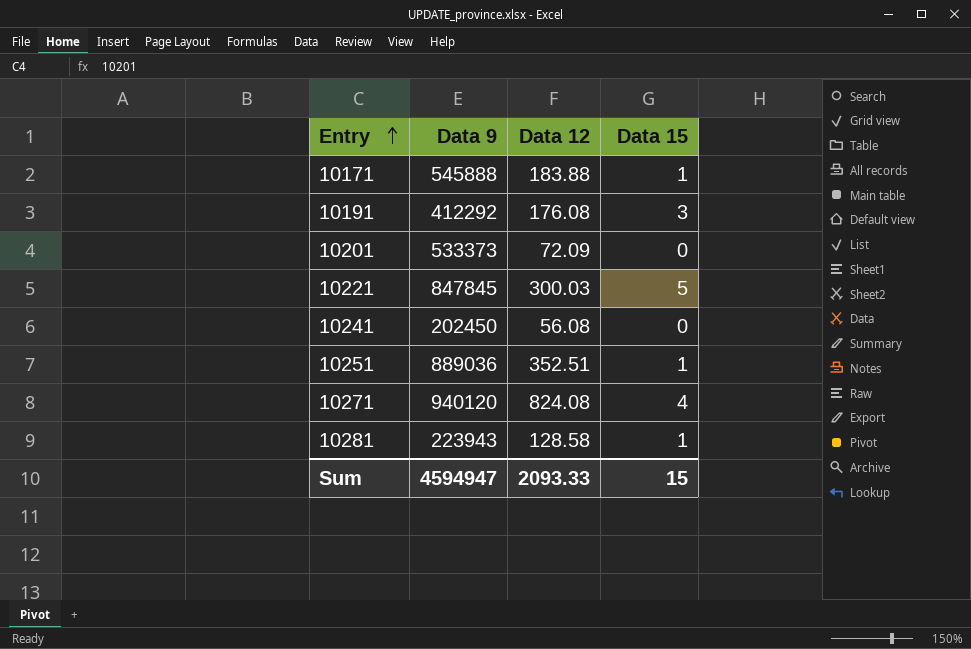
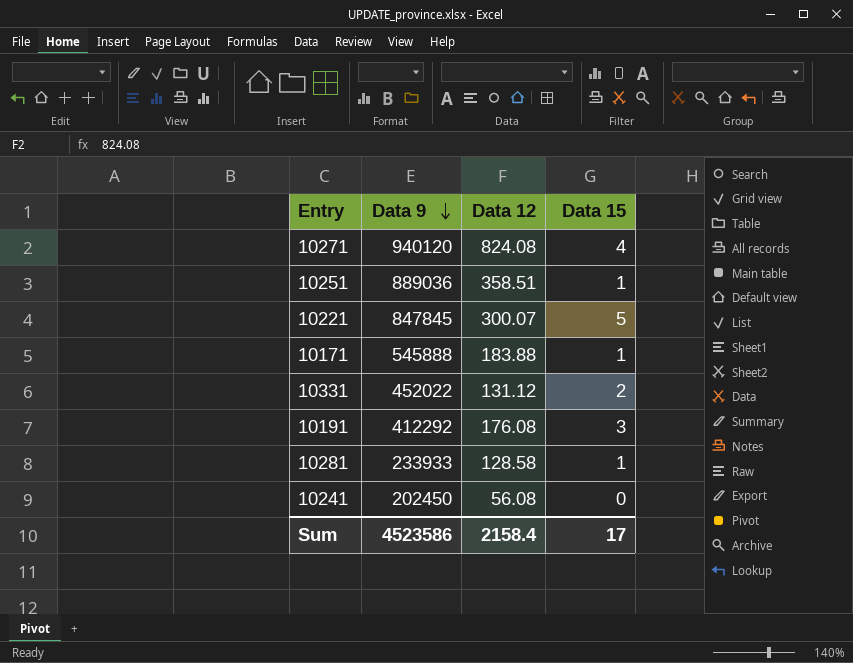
row order: Entry ascending -> Data 9 descending
row 10201: 533373 | 72.09 | 0 -> none
10251 | Data 12: 352.51 -> 358.51
10221 | Data 12: 300.03 -> 300.07
row 10331: none -> 452022 | 131.12 | 2
10281 | Data 9: 223943 -> 233933
Sum | Data 9: 4594947 -> 4523586
Sum | Data 12: 2093.33 -> 2158.4
Sum | Data 15: 15 -> 17

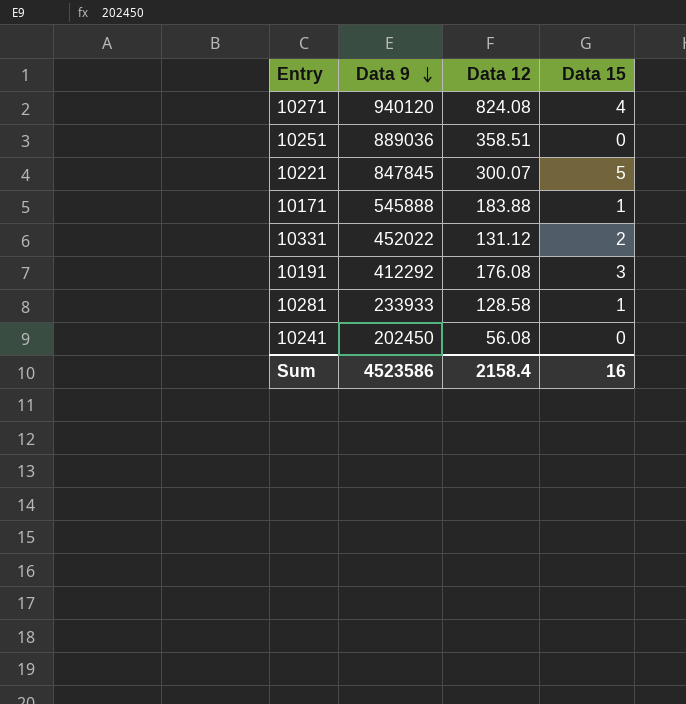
10251 | Data 15: 1 -> 0
Sum | Data 15: 17 -> 16

